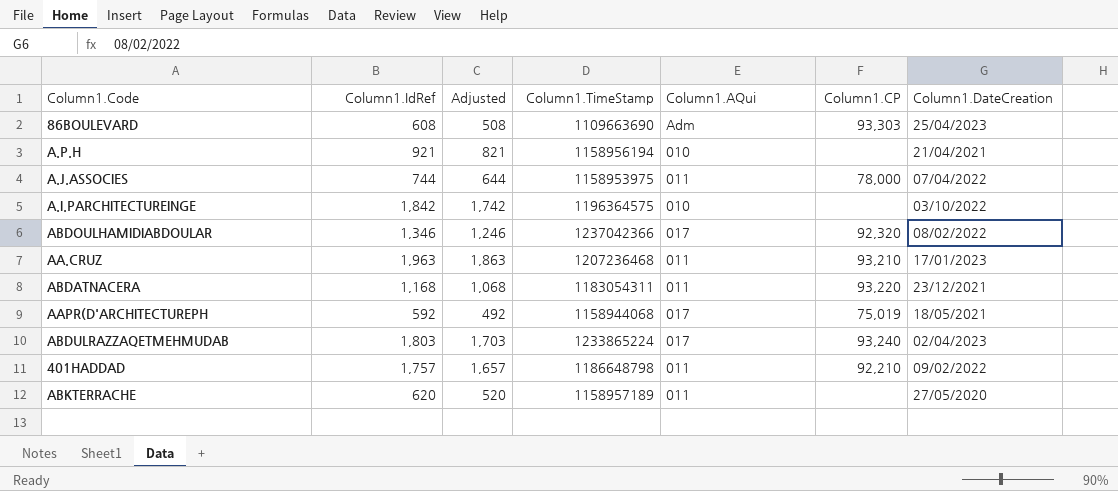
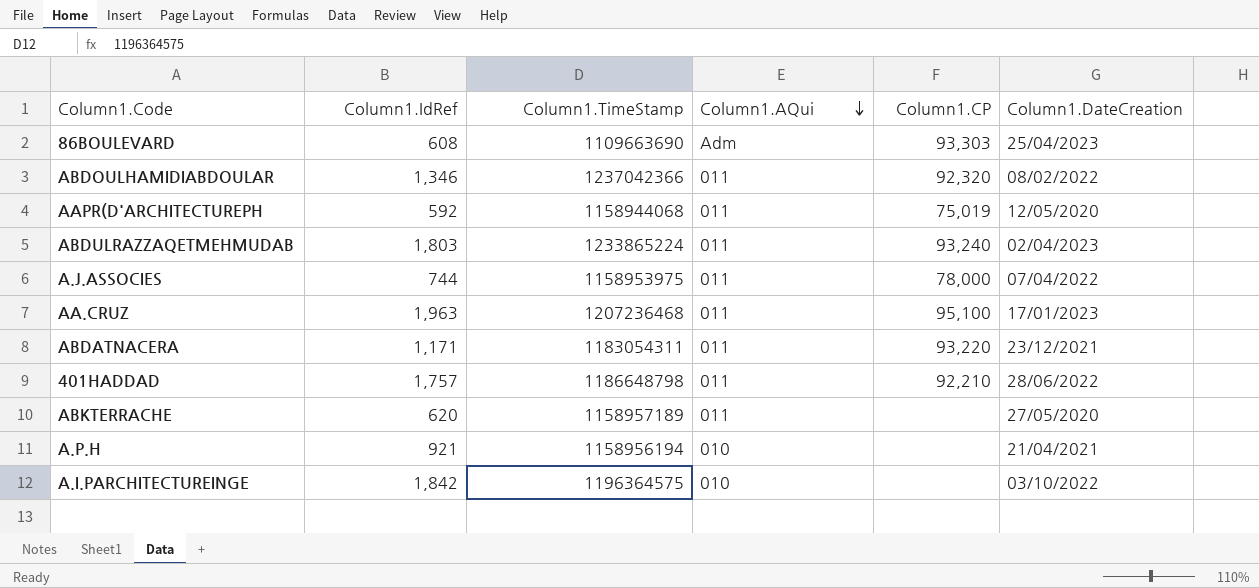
row order: none -> Column1.AQui descending
column Adjusted | formula: [Column1.IdRef] - 100 -> none
ABDOULHAMIDIABDOULAR | Column1.AQui: 017 -> 011
AAPR(D'ARCHITECTUREPH | Column1.AQui: 017 -> 011
AAPR(D'ARCHITECTUREPH | Column1.DateCreation: 18/05/2021 -> 12/05/2020
ABDULRAZZAQETMEHMUDAB | Column1.AQui: 017 -> 011
AA.CRUZ | Column1.CP: 93,210 -> 95,100
ABDATNACERA | Column1.IdRef: 1,168 -> 1,171
401HADDAD | Column1.DateCreation: 09/02/2022 -> 28/06/2022

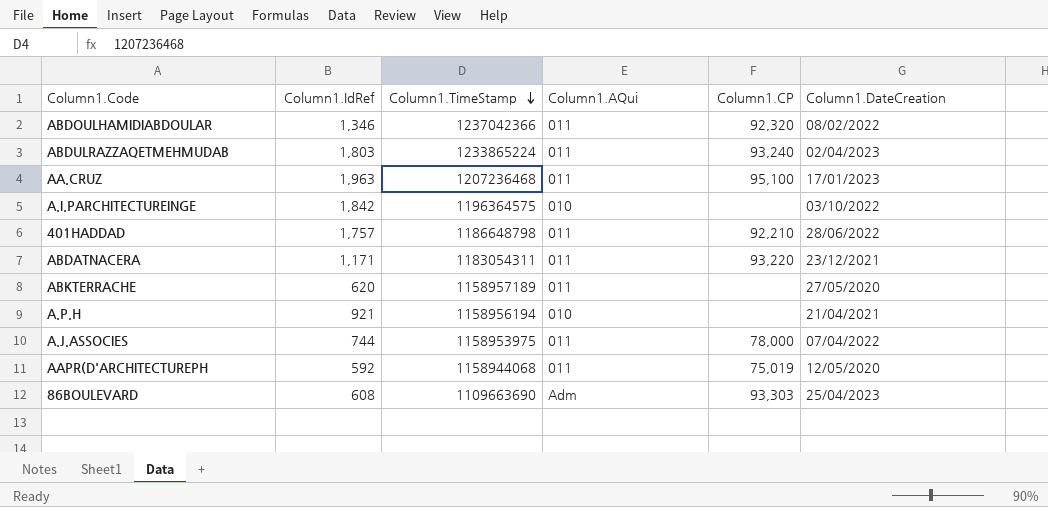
row order: Column1.AQui descending -> Column1.TimeStamp descending

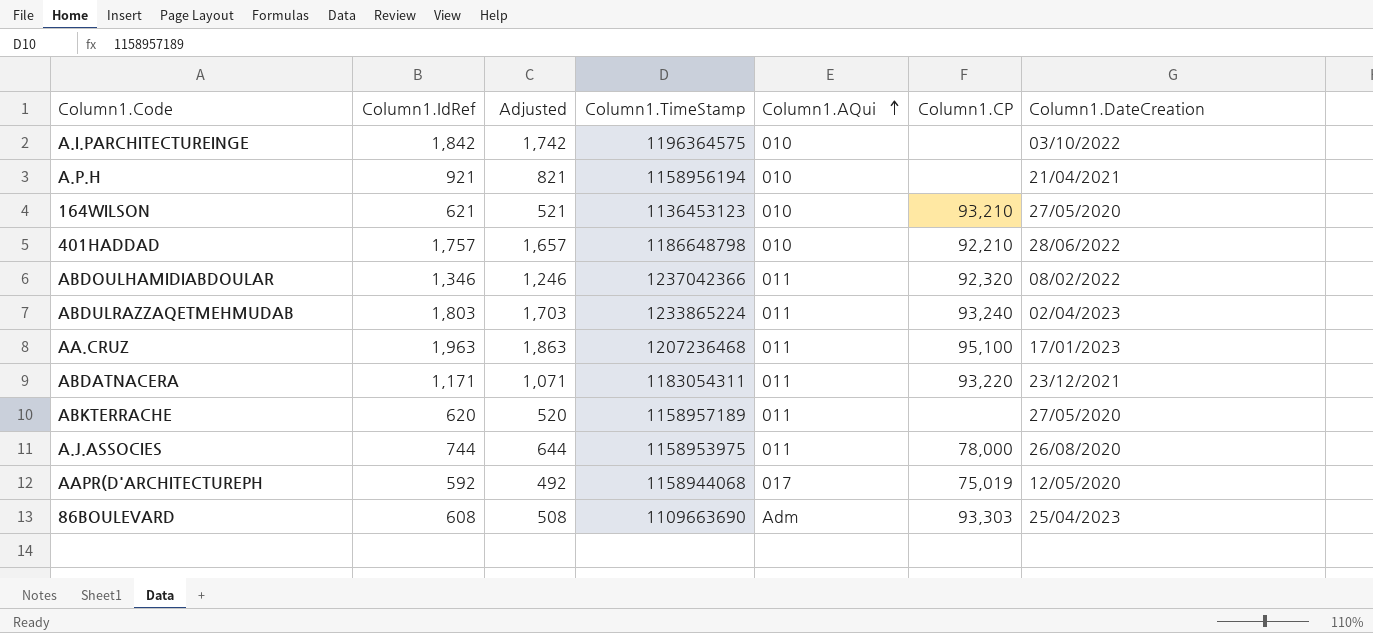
row order: Column1.TimeStamp descending -> Column1.AQui ascending
column Adjusted | formula: none -> [Column1.IdRef] - 100
row 164WILSON: none -> 621 | 521 | 1136453123 | 010 | 93,210 | 27/05/2020
401HADDAD | Column1.AQui: 011 -> 010
A.J.ASSOCIES | Column1.DateCreation: 07/04/2022 -> 26/08/2020
AAPR(D'ARCHITECTUREPH | Column1.AQui: 011 -> 017

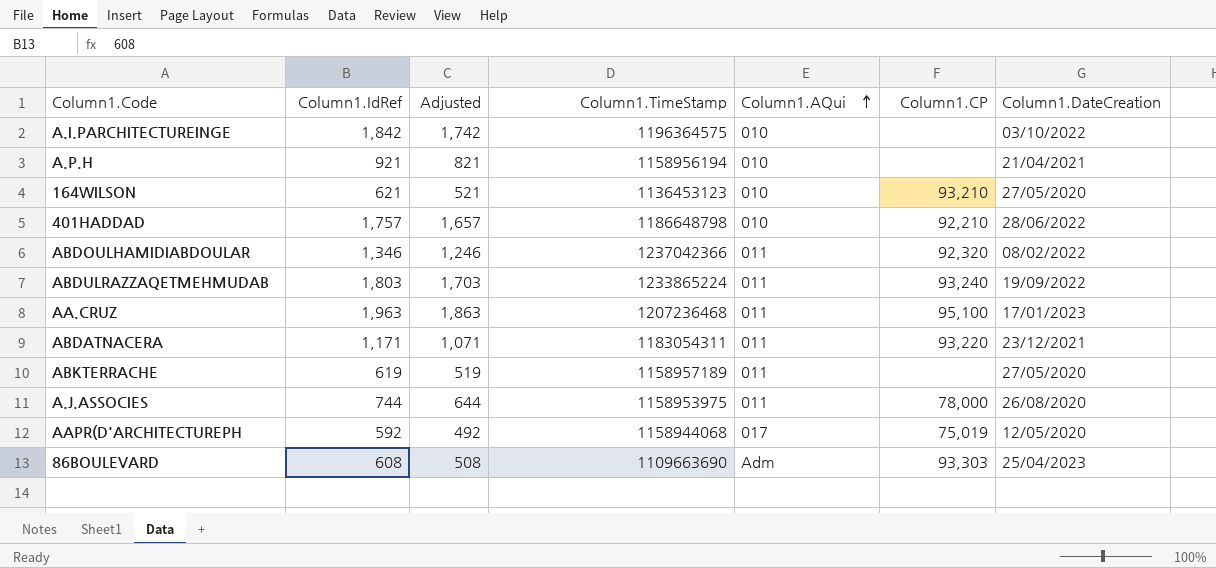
ABDULRAZZAQETMEHMUDAB | Column1.DateCreation: 02/04/2023 -> 19/09/2022
ABKTERRACHE | Column1.IdRef: 620 -> 619
ABKTERRACHE | Adjusted: 520 -> 519

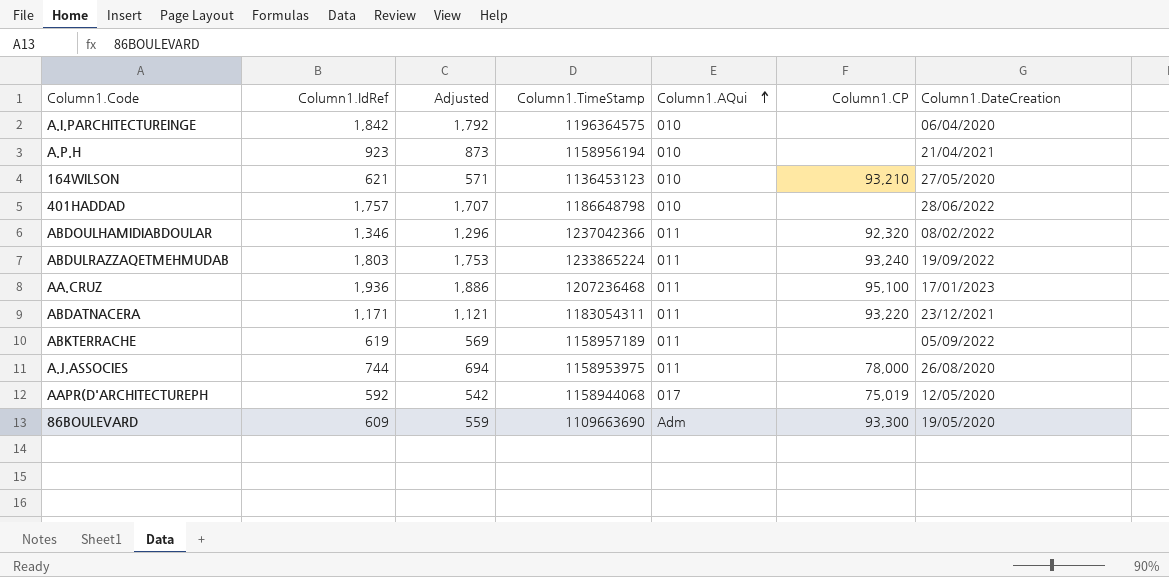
column Adjusted | formula: [Column1.IdRef] - 100 -> [Column1.IdRef] - 50
A.I.PARCHITECTUREINGE | Column1.DateCreation: 03/10/2022 -> 06/04/2020
A.P.H | Column1.IdRef: 921 -> 923
401HADDAD | Column1.CP: 92,210 -> none
AA.CRUZ | Column1.IdRef: 1,963 -> 1,936
ABKTERRACHE | Column1.DateCreation: 27/05/2020 -> 05/09/2022
86BOULEVARD | Column1.IdRef: 608 -> 609
86BOULEVARD | Column1.CP: 93,303 -> 93,300
86BOULEVARD | Column1.DateCreation: 25/04/2023 -> 19/05/2020

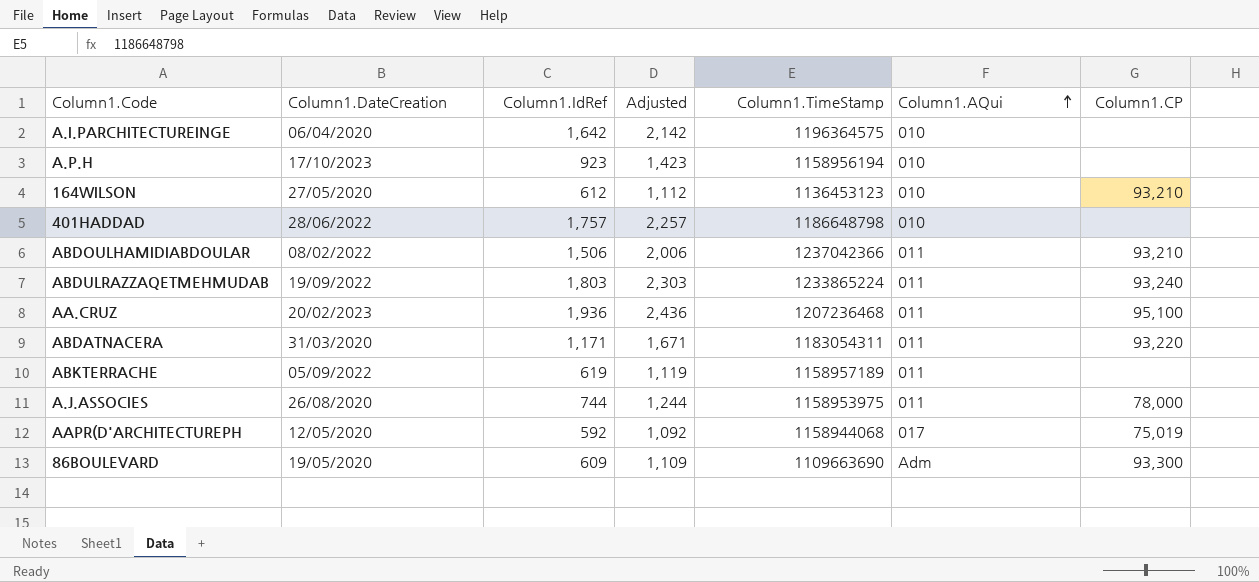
column Column1.DateCreation | position: 7 -> 2
column Adjusted | formula: [Column1.IdRef] - 50 -> [Column1.IdRef] + 500
A.I.PARCHITECTUREINGE | Column1.IdRef: 1,842 -> 1,642
A.P.H | Column1.DateCreation: 21/04/2021 -> 17/10/2023
164WILSON | Column1.IdRef: 621 -> 612
ABDOULHAMIDIABDOULAR | Column1.IdRef: 1,346 -> 1,506
ABDOULHAMIDIABDOULAR | Column1.CP: 92,320 -> 93,210
AA.CRUZ | Column1.DateCreation: 17/01/2023 -> 20/02/2023
ABDATNACERA | Column1.DateCreation: 23/12/2021 -> 31/03/2020

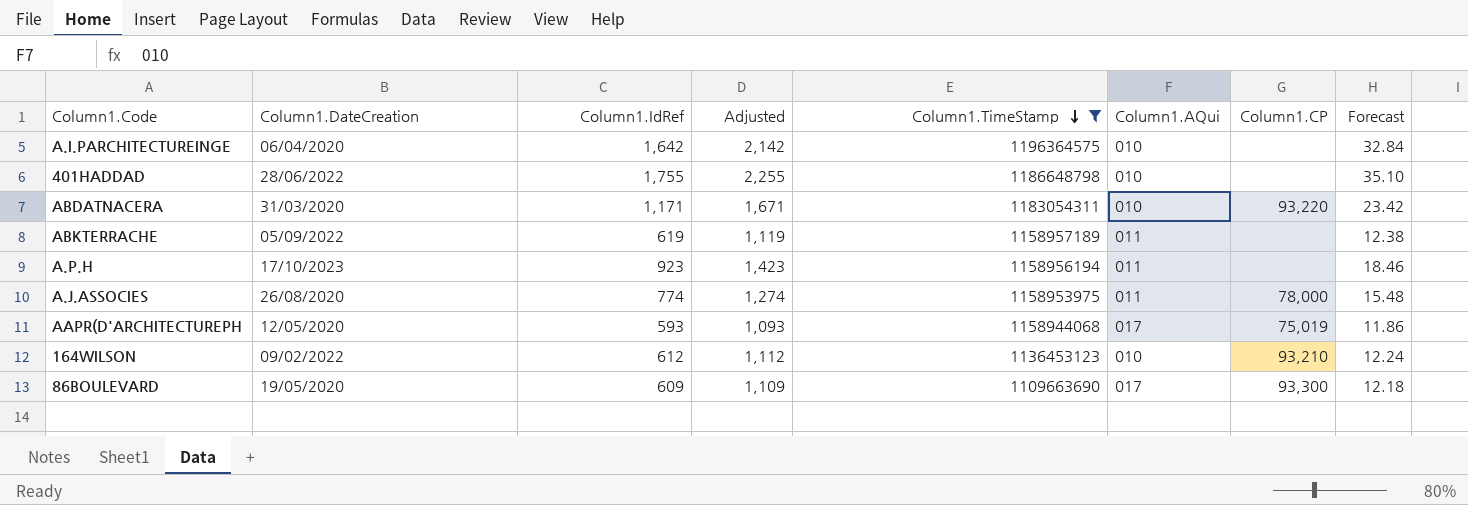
filter: none -> Column1.TimeStamp <= 1196364575
row order: Column1.AQui ascending -> Column1.TimeStamp descending
column Forecast | formula: none -> [Column1.IdRef] * 0.02
401HADDAD | Column1.IdRef: 1,757 -> 1,755
401HADDAD | Adjusted: 2,257 -> 2,255
ABDATNACERA | Column1.AQui: 011 -> 010
A.P.H | Column1.AQui: 010 -> 011
A.J.ASSOCIES | Column1.IdRef: 744 -> 774
A.J.ASSOCIES | Adjusted: 1,244 -> 1,274
AAPR(D'ARCHITECTUREPH | Column1.IdRef: 592 -> 593
AAPR(D'ARCHITECTUREPH | Adjusted: 1,092 -> 1,093
164WILSON | Column1.DateCreation: 27/05/2020 -> 09/02/2022
86BOULEVARD | Column1.AQui: Adm -> 017

